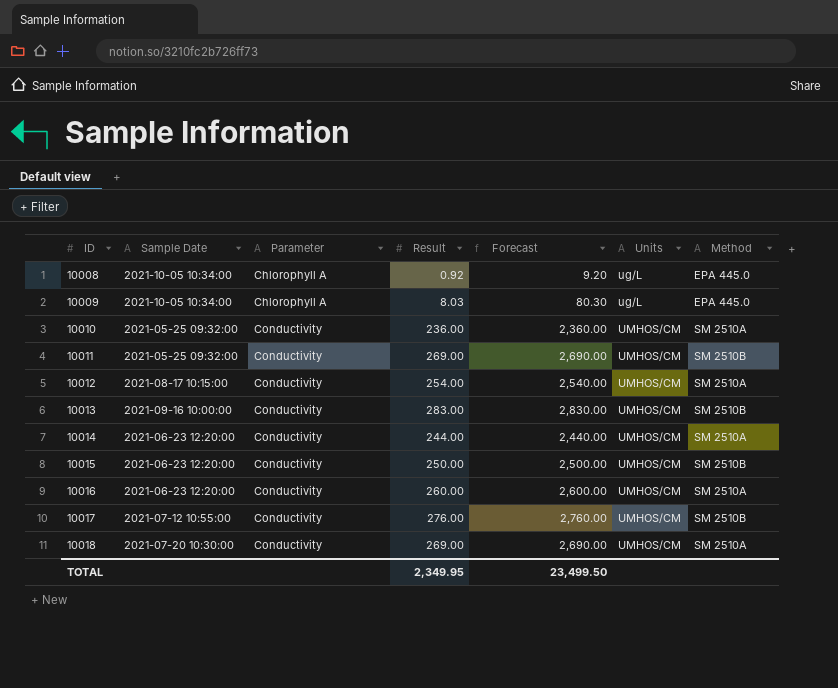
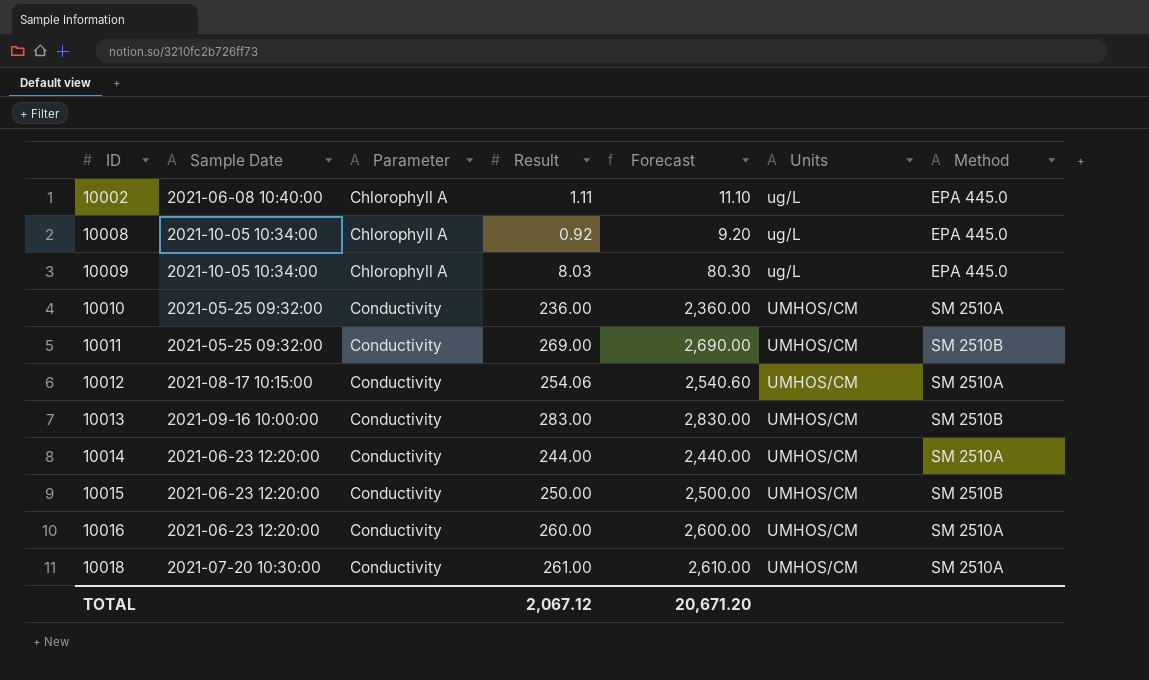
row 10017: 2021-07-12 10:55:00 | Conductivity | 276.00 | 2,760.00 | UMHOS/CM | SM 2510B -> none
row 10002: none -> 2021-06-08 10:40:00 | Chlorophyll A | 1.11 | 11.10 | ug/L | EPA 445.0
10012 | Result: 254.00 -> 254.06
10012 | Forecast: 2,540.00 -> 2,540.60
10018 | Result: 269.00 -> 261.00
10018 | Forecast: 2,690.00 -> 2,610.00
TOTAL | Result: 2,349.95 -> 2,067.12
TOTAL | Forecast: 23,499.50 -> 20,671.20

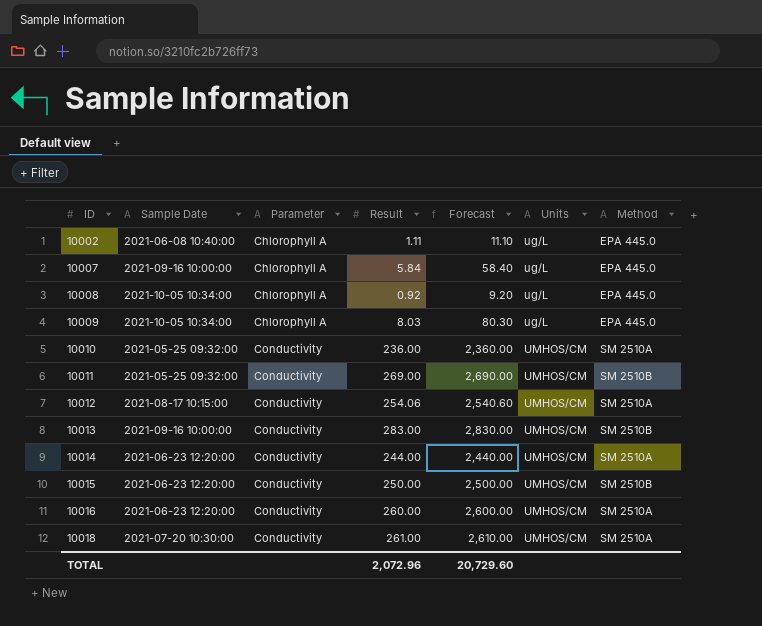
row 10007: none -> 2021-09-16 10:00:00 | Chlorophyll A | 5.84 | 58.40 | ug/L | EPA 445.0
TOTAL | Result: 2,067.12 -> 2,072.96
TOTAL | Forecast: 20,671.20 -> 20,729.60

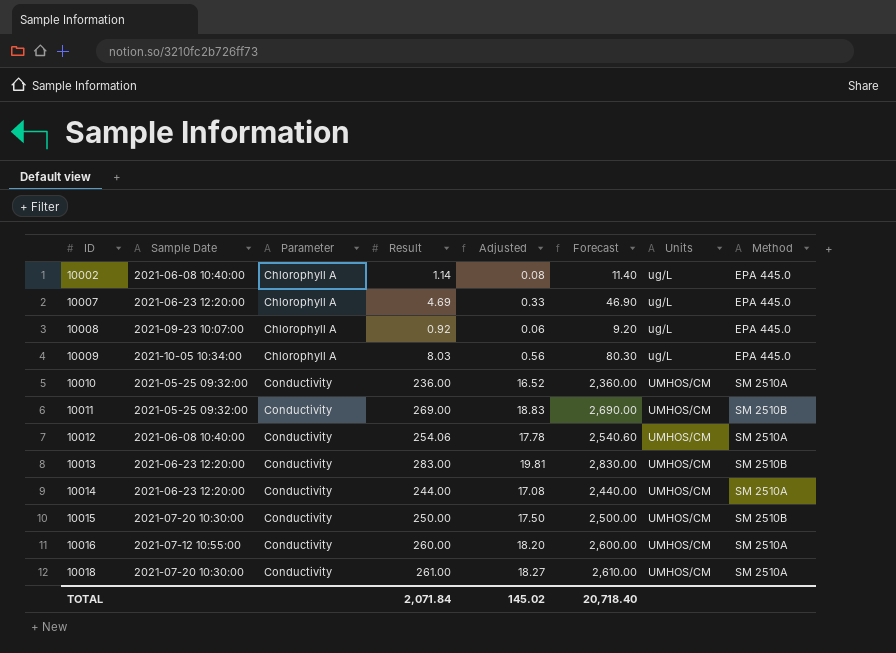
column Adjusted | formula: none -> [Result] * 0.07
10002 | Result: 1.11 -> 1.14
10002 | Forecast: 11.10 -> 11.40
10007 | Sample Date: 2021-09-16 10:00:00 -> 2021-06-23 12:20:00
10007 | Result: 5.84 -> 4.69
10007 | Forecast: 58.40 -> 46.90
10008 | Sample Date: 2021-10-05 10:34:00 -> 2021-09-23 10:07:00
10012 | Sample Date: 2021-08-17 10:15:00 -> 2021-06-08 10:40:00
10013 | Sample Date: 2021-09-16 10:00:00 -> 2021-06-23 12:20:00
10015 | Sample Date: 2021-06-23 12:20:00 -> 2021-07-20 10:30:00
10016 | Sample Date: 2021-06-23 12:20:00 -> 2021-07-12 10:55:00
TOTAL | Result: 2,072.96 -> 2,071.84
TOTAL | Forecast: 20,729.60 -> 20,718.40

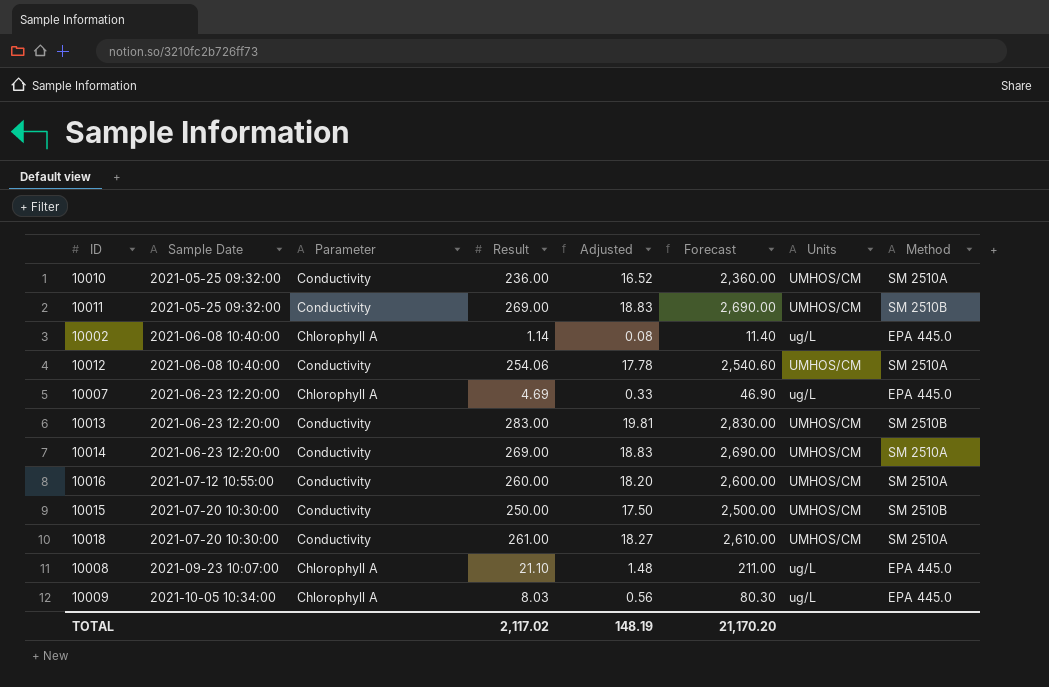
row order: ID ascending -> Sample Date ascending
10014 | Result: 244.00 -> 269.00
10014 | Adjusted: 17.08 -> 18.83
10014 | Forecast: 2,440.00 -> 2,690.00
10008 | Result: 0.92 -> 21.10
10008 | Adjusted: 0.06 -> 1.48
10008 | Forecast: 9.20 -> 211.00
TOTAL | Result: 2,071.84 -> 2,117.02
TOTAL | Adjusted: 145.02 -> 148.19
TOTAL | Forecast: 20,718.40 -> 21,170.20

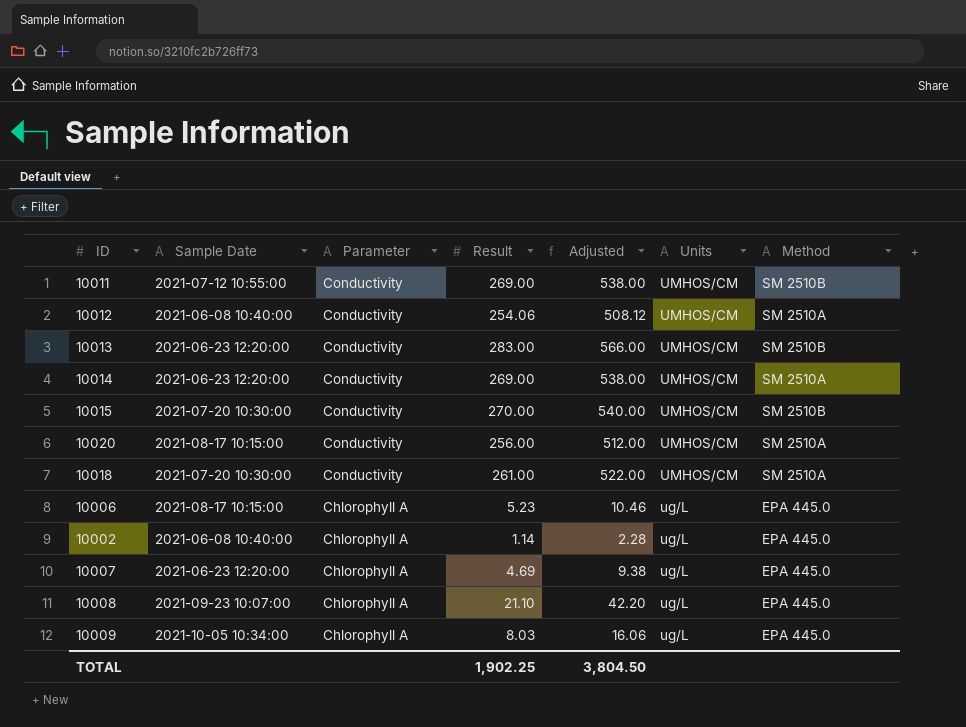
row order: Sample Date ascending -> Parameter descending
column Forecast | formula: [Result] * 10 -> none
column Adjusted | formula: [Result] * 0.07 -> [Result] * 2
row 10010: 2021-05-25 09:32:00 | Conductivity | 236.00 | 16.52 | 2,360.00 | UMHOS/CM | SM 2510A -> none
row 10016: 2021-07-12 10:55:00 | Conductivity | 260.00 | 18.20 | 2,600.00 | UMHOS/CM | SM 2510A -> none
10011 | Sample Date: 2021-05-25 09:32:00 -> 2021-07-12 10:55:00
10015 | Result: 250.00 -> 270.00
row 10020: none -> 2021-08-17 10:15:00 | Conductivity | 256.00 | 512.00 | UMHOS/CM | SM 2510A
row 10006: none -> 2021-08-17 10:15:00 | Chlorophyll A | 5.23 | 10.46 | ug/L | EPA 445.0
TOTAL | Result: 2,117.02 -> 1,902.25
TOTAL | Adjusted: 148.19 -> 3,804.50

